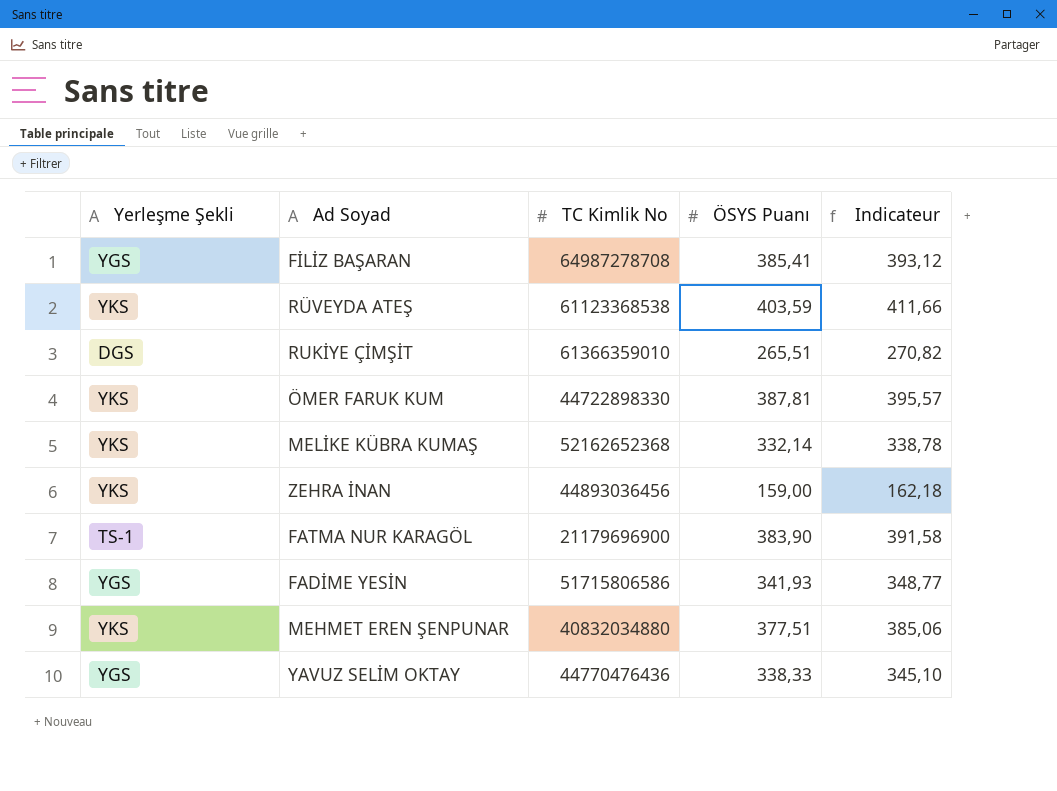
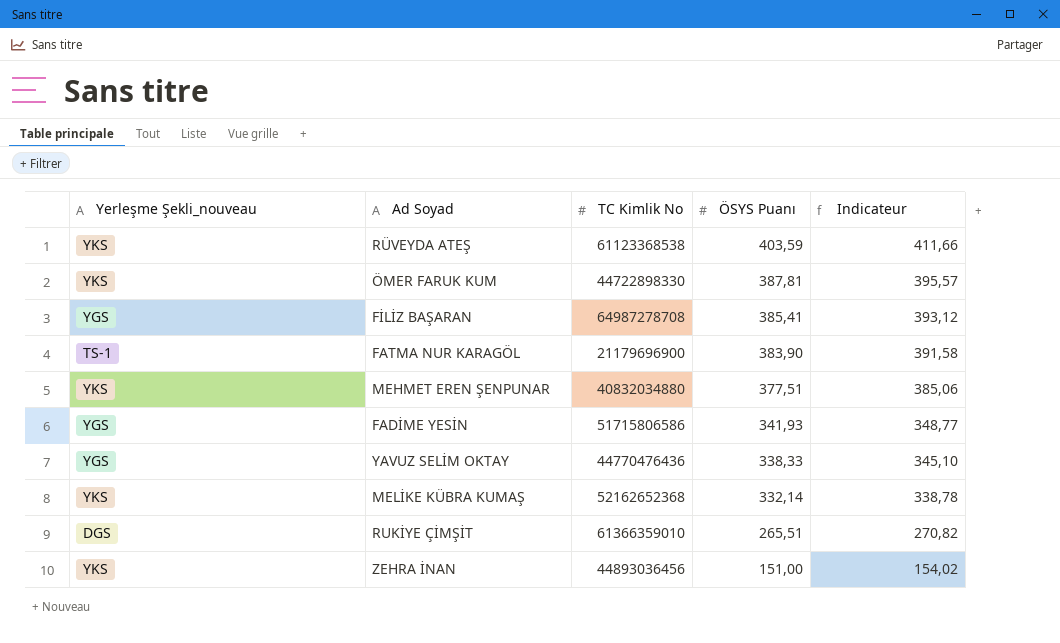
row order: none -> ÖSYS Puanı descending
column name: Yerleşme Şekli -> Yerleşme Şekli_nouveau
ZEHRA İNAN | ÖSYS Puanı: 159,00 -> 151,00
ZEHRA İNAN | Indicateur: 162,18 -> 154,02

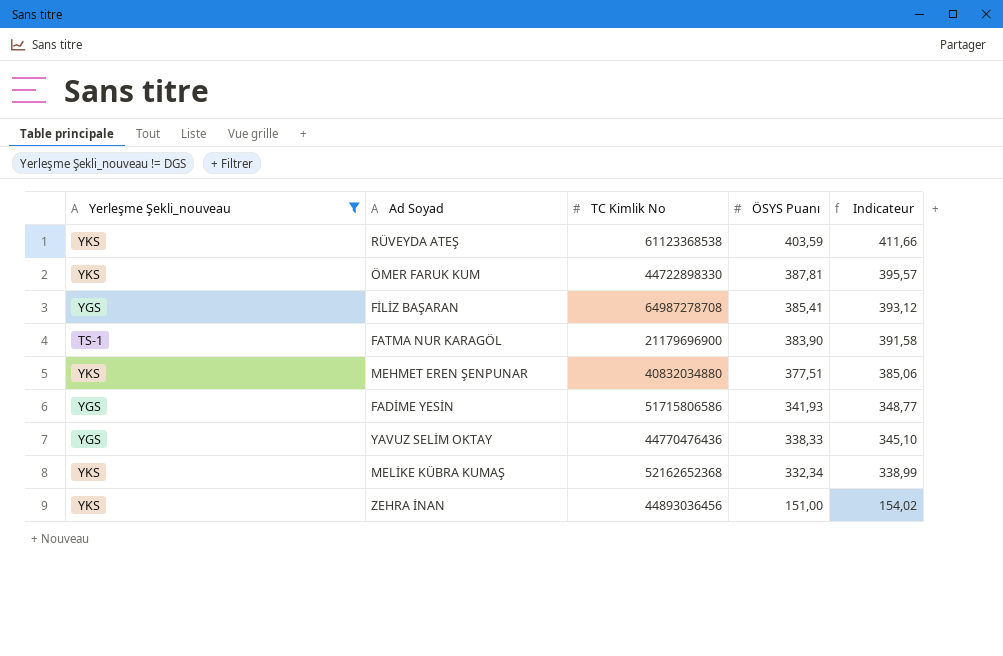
filter: none -> Yerleşme Şekli_nouveau != DGS
MELİKE KÜBRA KUMAŞ | ÖSYS Puanı: 332,14 -> 332,34
MELİKE KÜBRA KUMAŞ | Indicateur: 338,78 -> 338,99

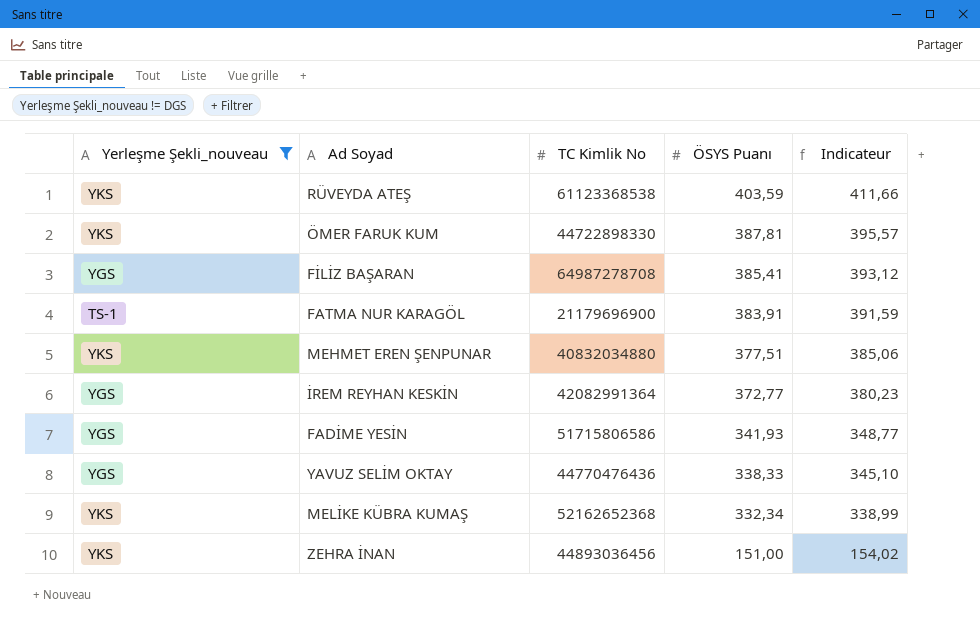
FATMA NUR KARAGÖL | ÖSYS Puanı: 383,90 -> 383,91
FATMA NUR KARAGÖL | Indicateur: 391,58 -> 391,59
row İREM REYHAN KESKİN: none -> YGS | 42082991364 | 372,77 | 380,23

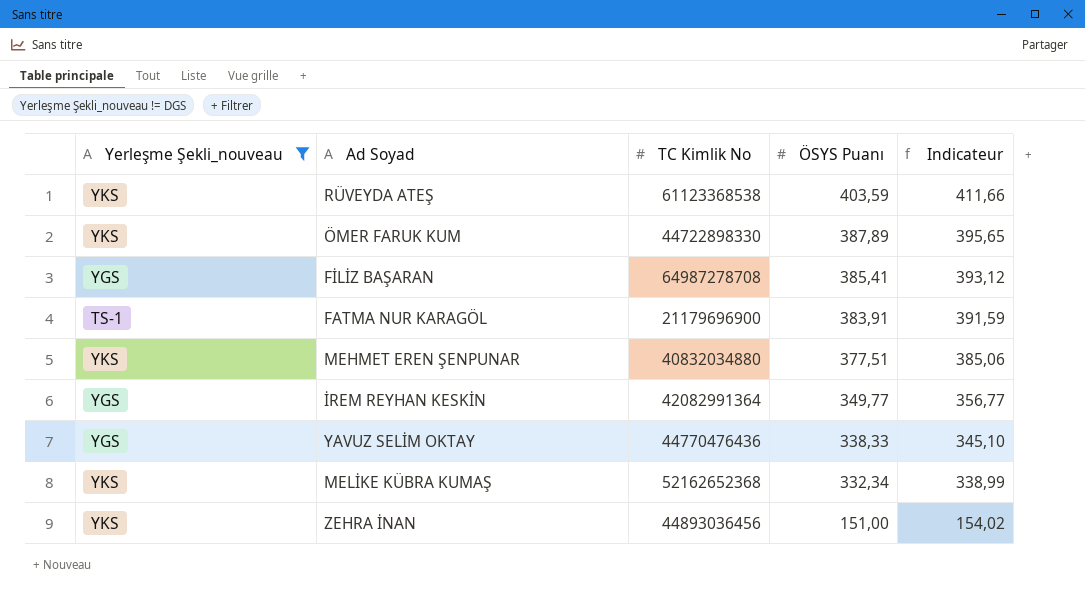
row FADİME YESİN: YGS | 51715806586 | 341,93 | 348,77 -> none
ÖMER FARUK KUM | ÖSYS Puanı: 387,81 -> 387,89
ÖMER FARUK KUM | Indicateur: 395,57 -> 395,65
İREM REYHAN KESKİN | ÖSYS Puanı: 372,77 -> 349,77
İREM REYHAN KESKİN | Indicateur: 380,23 -> 356,77

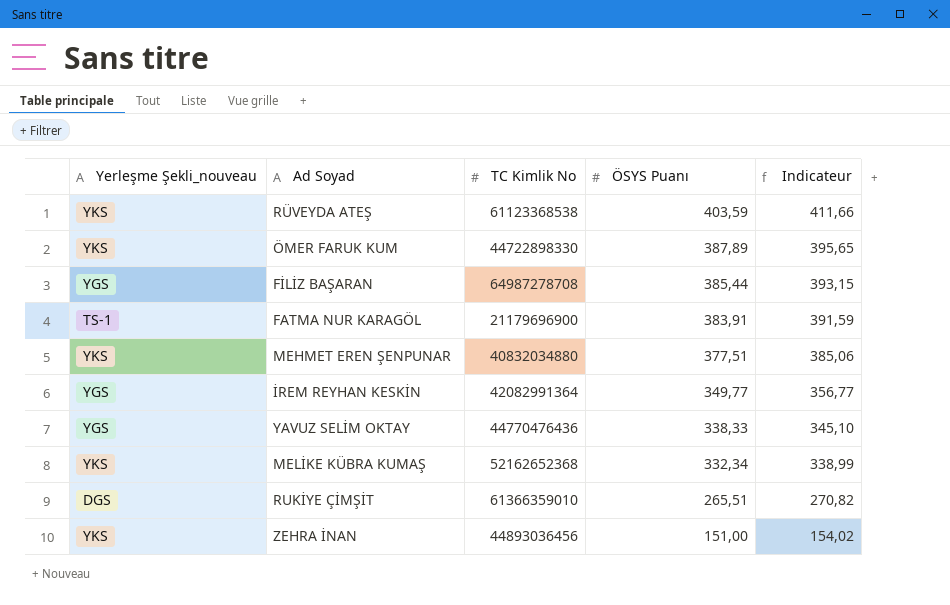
filter: Yerleşme Şekli_nouveau != DGS -> none
FİLİZ BAŞARAN | ÖSYS Puanı: 385,41 -> 385,44
FİLİZ BAŞARAN | Indicateur: 393,12 -> 393,15

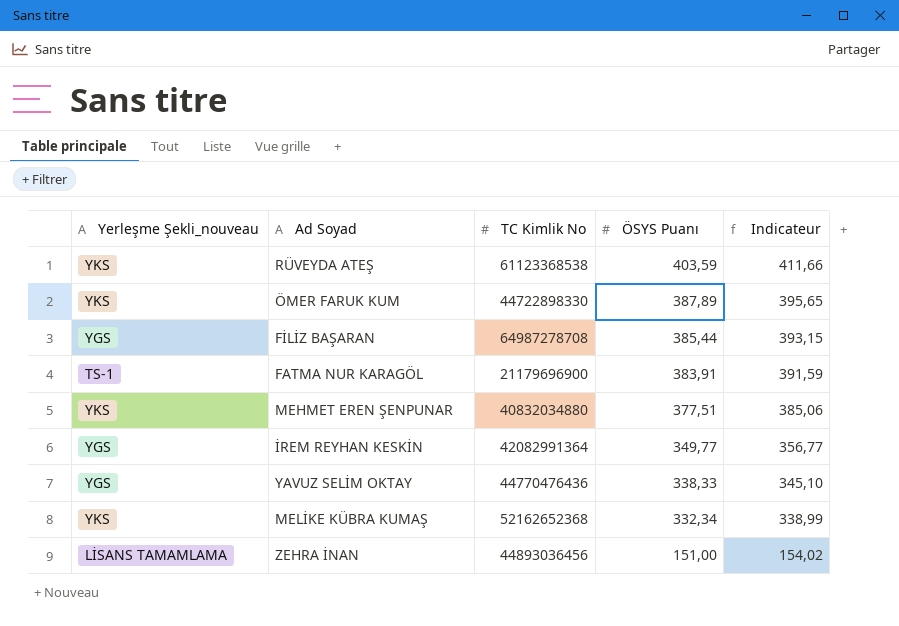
row RUKİYE ÇİMŞİT: DGS | 61366359010 | 265,51 | 270,82 -> none
ZEHRA İNAN | Yerleşme Şekli_nouveau: YKS -> LİSANS TAMAMLAMA

